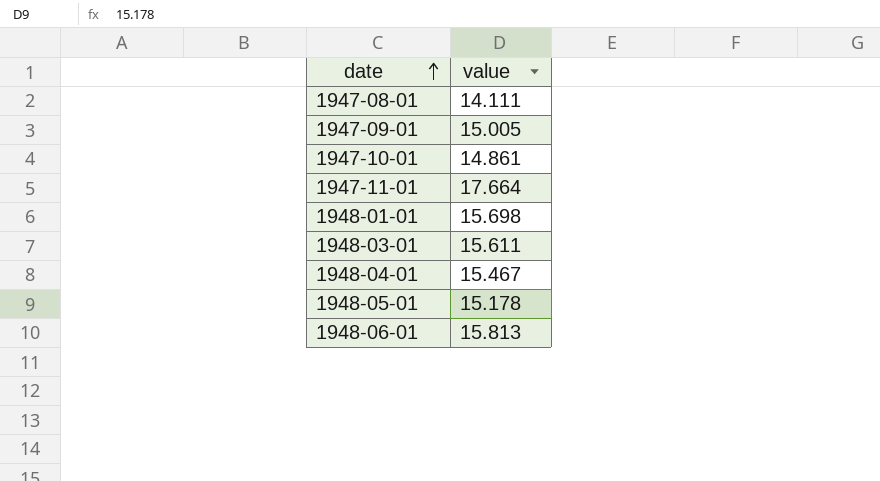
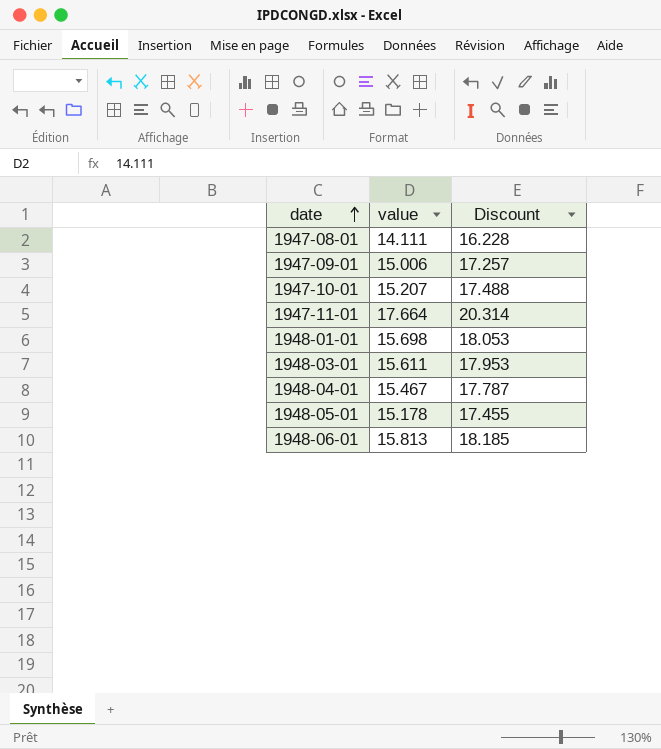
column Discount | formula: none -> [value] * 1.15
1947-09-01 | value: 15.005 -> 15.006
1947-10-01 | value: 14.861 -> 15.207

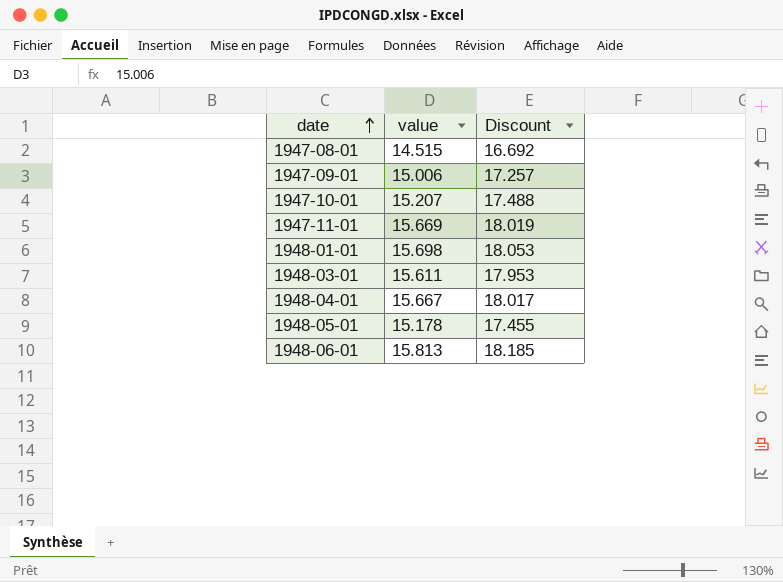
1947-08-01 | value: 14.111 -> 14.515
1947-08-01 | Discount: 16.228 -> 16.692
1947-11-01 | value: 17.664 -> 15.669
1947-11-01 | Discount: 20.314 -> 18.019
1948-04-01 | value: 15.467 -> 15.667
1948-04-01 | Discount: 17.787 -> 18.017

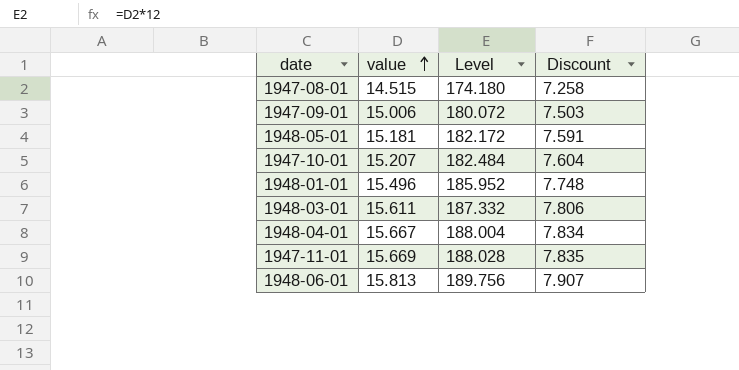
row order: date ascending -> value ascending
column Level | formula: none -> [value] * 12
column Discount | formula: [value] * 1.15 -> [value] * 0.5
1948-05-01 | value: 15.178 -> 15.181
1948-01-01 | value: 15.698 -> 15.496

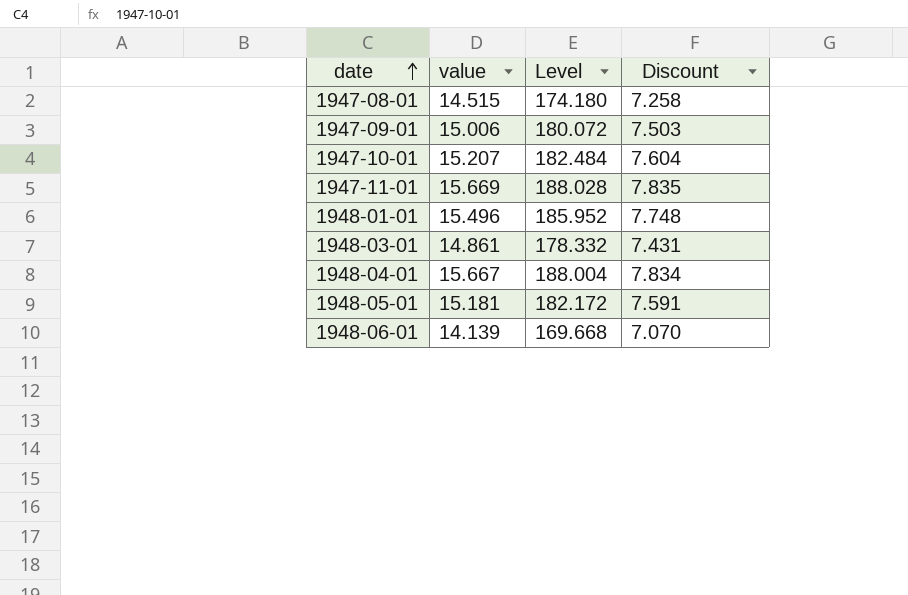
row order: value ascending -> date ascending
1948-03-01 | value: 15.611 -> 14.861
1948-03-01 | Level: 187.332 -> 178.332
1948-03-01 | Discount: 7.806 -> 7.431
1948-06-01 | value: 15.813 -> 14.139
1948-06-01 | Level: 189.756 -> 169.668
1948-06-01 | Discount: 7.907 -> 7.070

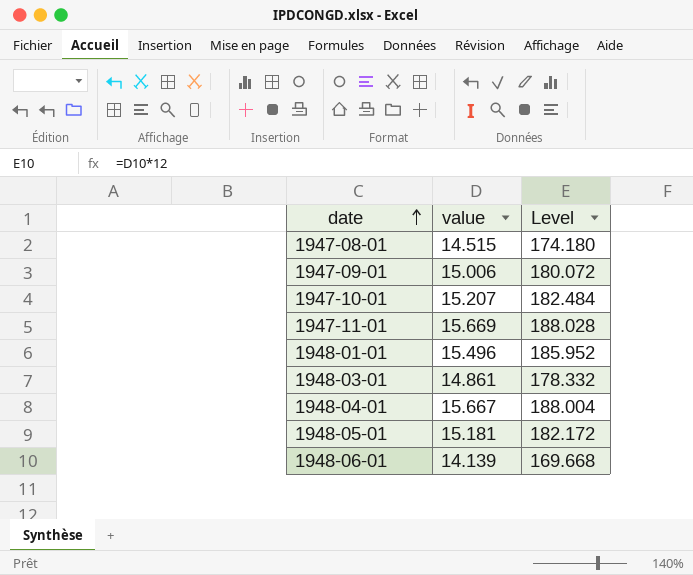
column Discount | formula: [value] * 0.5 -> none

